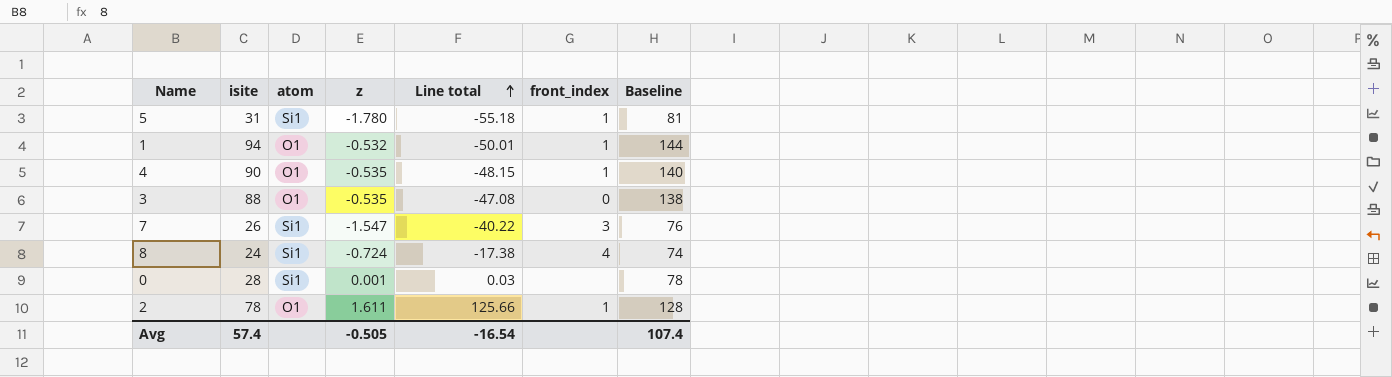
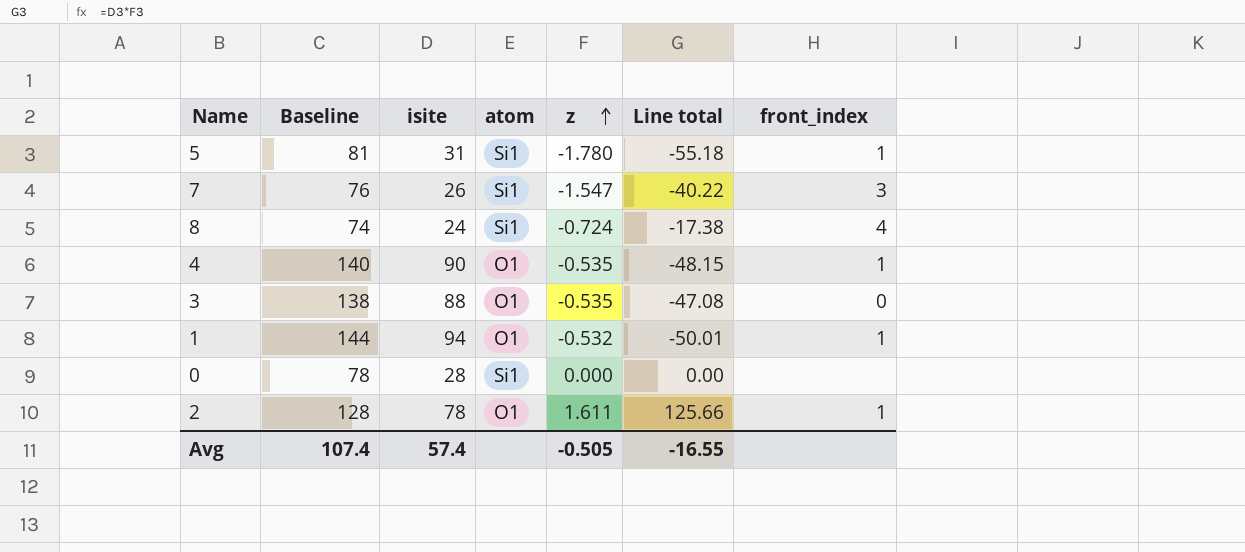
row order: Line total ascending -> z ascending
column Baseline | position: 7 -> 2
0 | z: 0.001 -> 0.000
0 | Line total: 0.03 -> 0.00
Avg | Line total: -16.54 -> -16.55

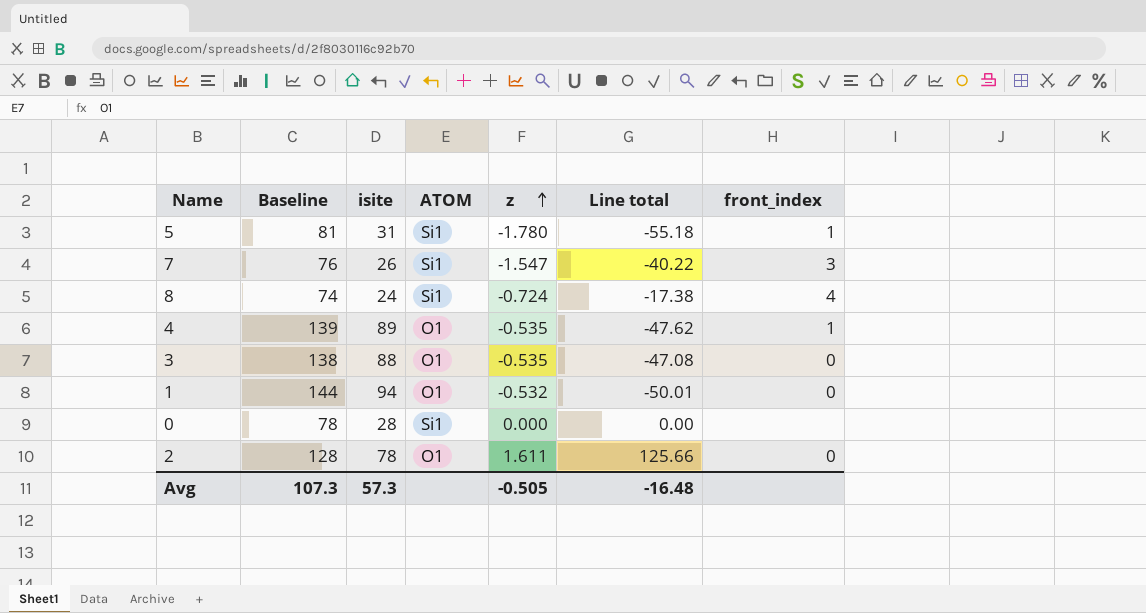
column name: atom -> ATOM
4 | Baseline: 140 -> 139
4 | isite: 90 -> 89
4 | Line total: -48.15 -> -47.62
1 | front_index: 1 -> 0
2 | front_index: 1 -> 0
Avg | Baseline: 107.4 -> 107.3
Avg | isite: 57.4 -> 57.3
Avg | Line total: -16.55 -> -16.48

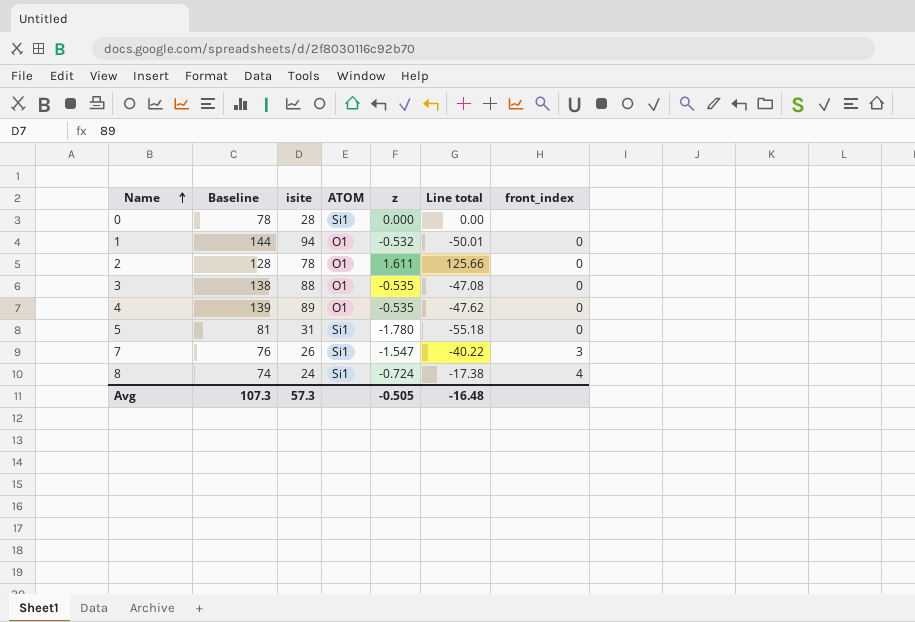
row order: z ascending -> Name ascending
4 | front_index: 1 -> 0
5 | front_index: 1 -> 0

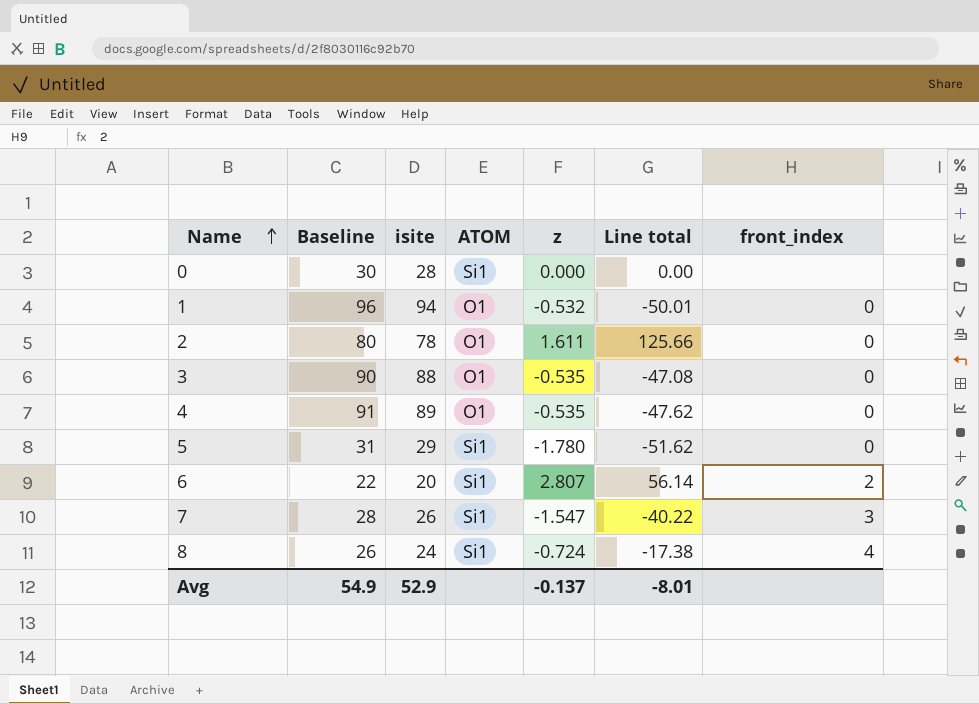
column Baseline | formula: [isite] + 50 -> [isite] + 2
5 | isite: 31 -> 29
5 | Line total: -55.18 -> -51.62
row 6: none -> 22 | 20 | Si1 | 2.807 | 56.14 | 2
Avg | Baseline: 107.3 -> 54.9
Avg | isite: 57.3 -> 52.9
Avg | z: -0.505 -> -0.137
Avg | Line total: -16.48 -> -8.01

